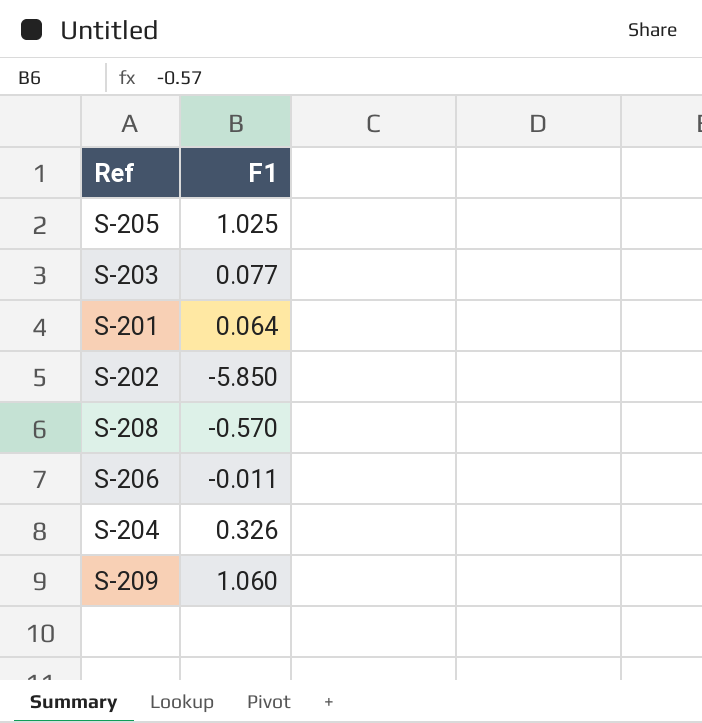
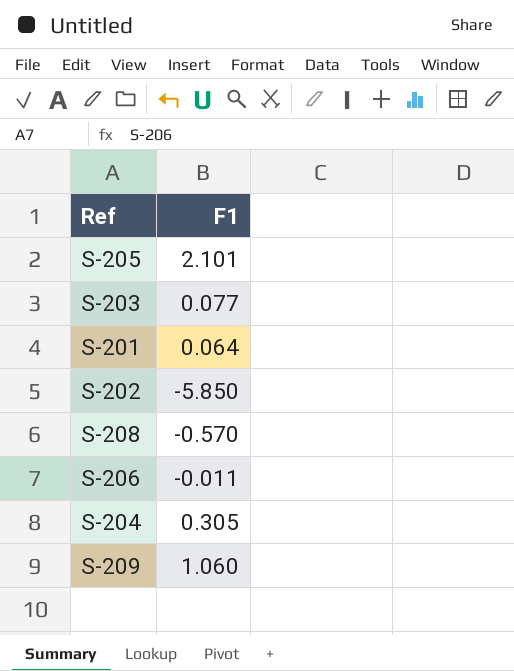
S-205 | F1: 1.025 -> 2.101
S-204 | F1: 0.326 -> 0.305

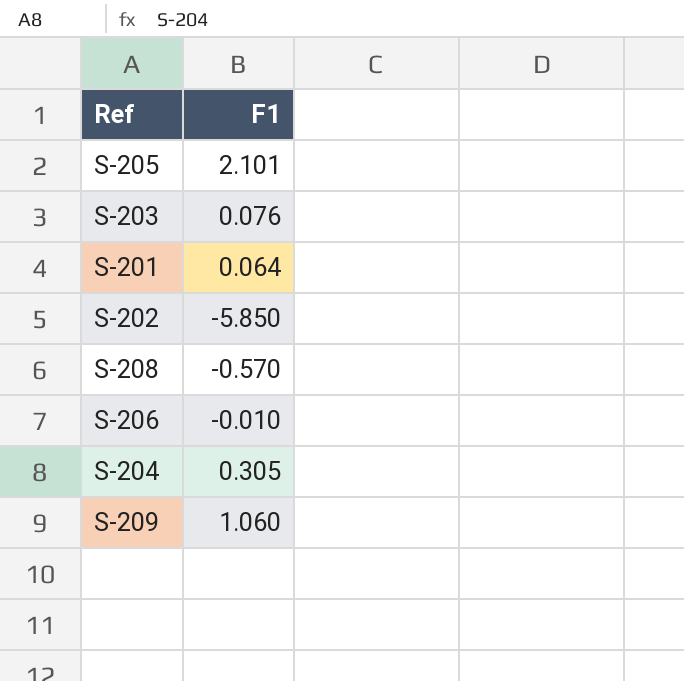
S-203 | F1: 0.077 -> 0.076
S-206 | F1: -0.011 -> -0.010

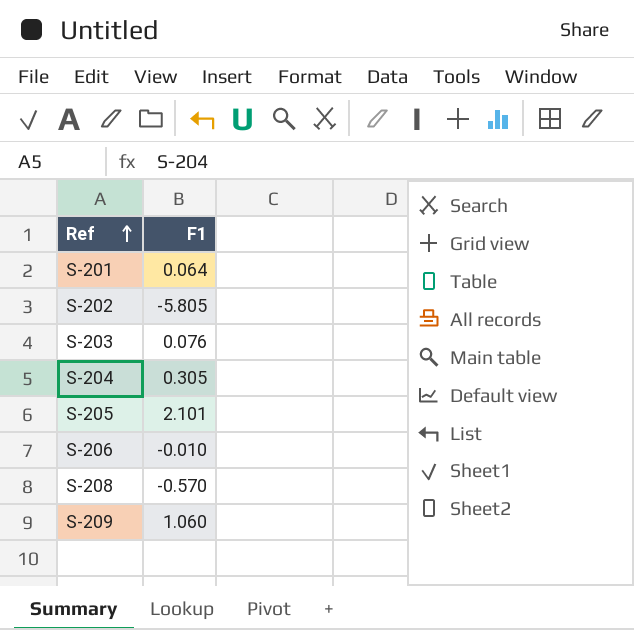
row order: none -> Ref ascending
S-202 | F1: -5.850 -> -5.805

